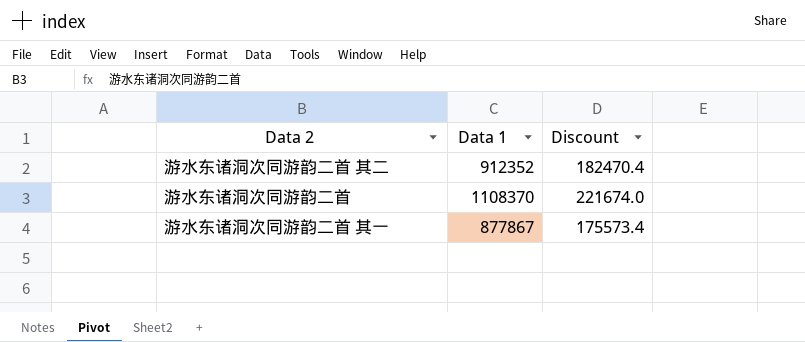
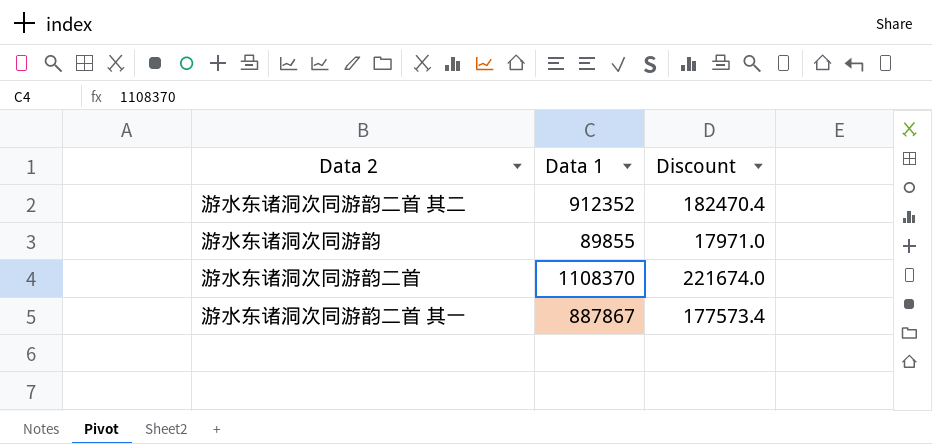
row 游水东诸洞次同游韵: none -> 89855 | 17971.0
游水东诸洞次同游韵二首 其一 | Data 1: 877867 -> 887867
游水东诸洞次同游韵二首 其一 | Discount: 175573.4 -> 177573.4

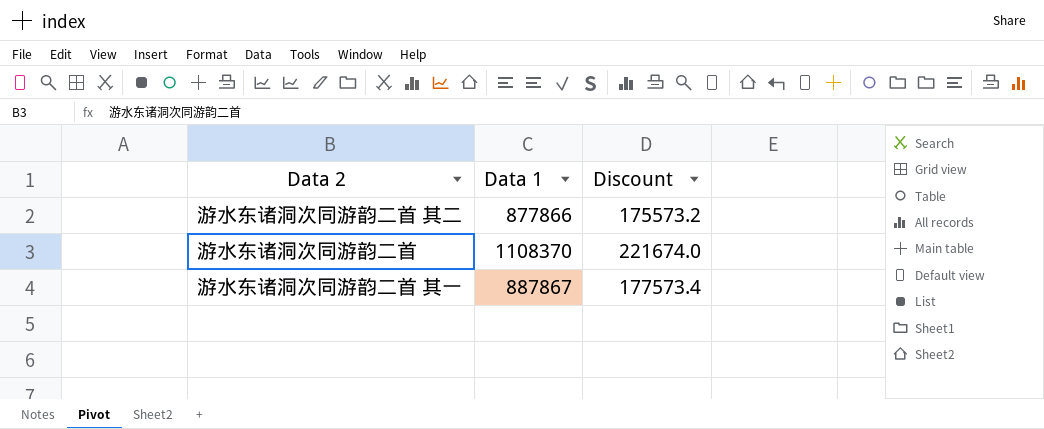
row 游水东诸洞次同游韵: 89855 | 17971.0 -> none
游水东诸洞次同游韵二首 其二 | Data 1: 912352 -> 877866
游水东诸洞次同游韵二首 其二 | Discount: 182470.4 -> 175573.2

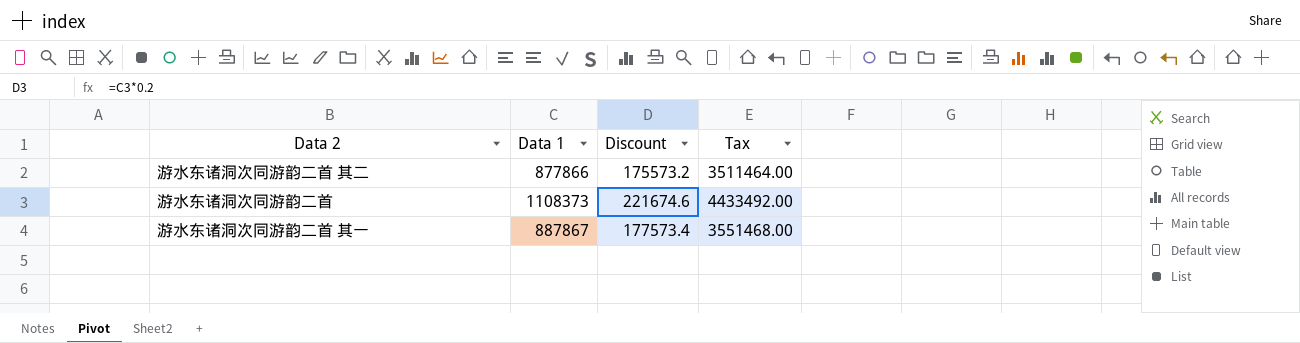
column Tax | formula: none -> [Data 1] * 4
游水东诸洞次同游韵二首 | Data 1: 1108370 -> 1108373
游水东诸洞次同游韵二首 | Discount: 221674.0 -> 221674.6

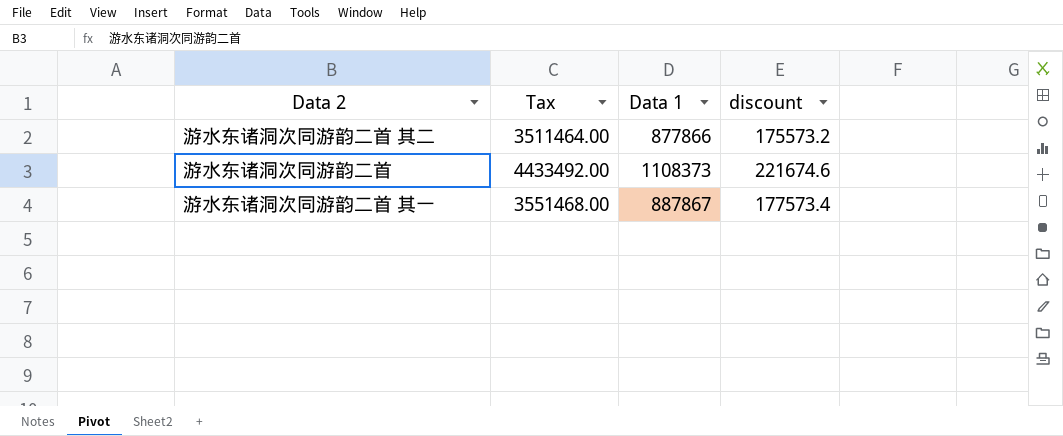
column Tax | position: 4 -> 2
column name: Discount -> discount

